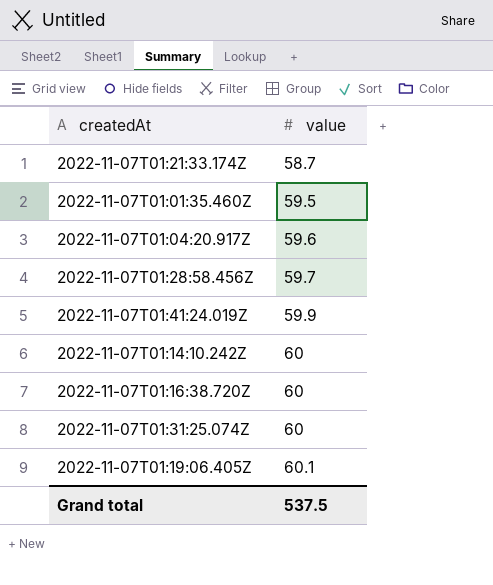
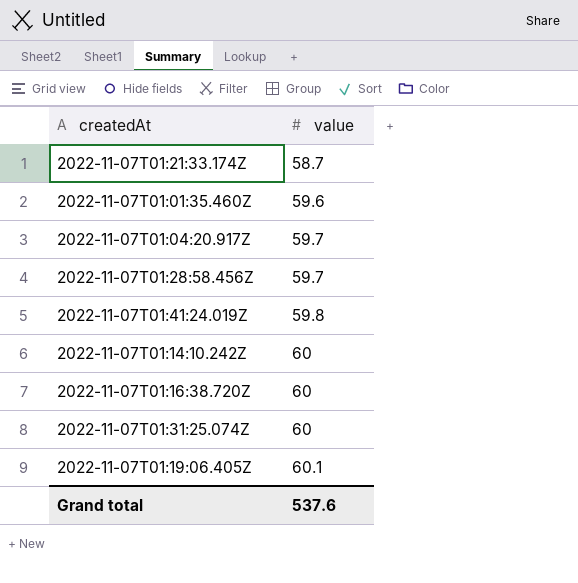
2022-11-07T01:01:35.460Z | value: 59.5 -> 59.6
2022-11-07T01:04:20.917Z | value: 59.6 -> 59.7
2022-11-07T01:41:24.019Z | value: 59.9 -> 59.8
Grand total | value: 537.5 -> 537.6

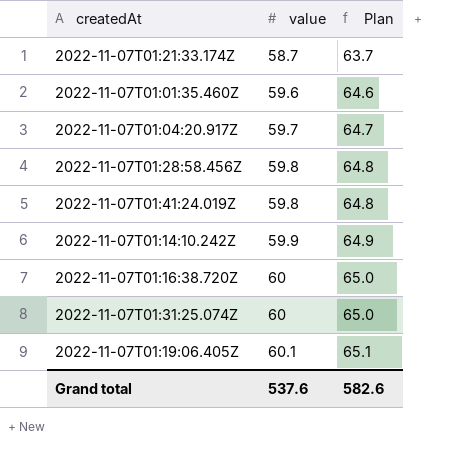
column Plan | formula: none -> [value] + 5
2022-11-07T01:28:58.456Z | value: 59.7 -> 59.8
2022-11-07T01:14:10.242Z | value: 60 -> 59.9

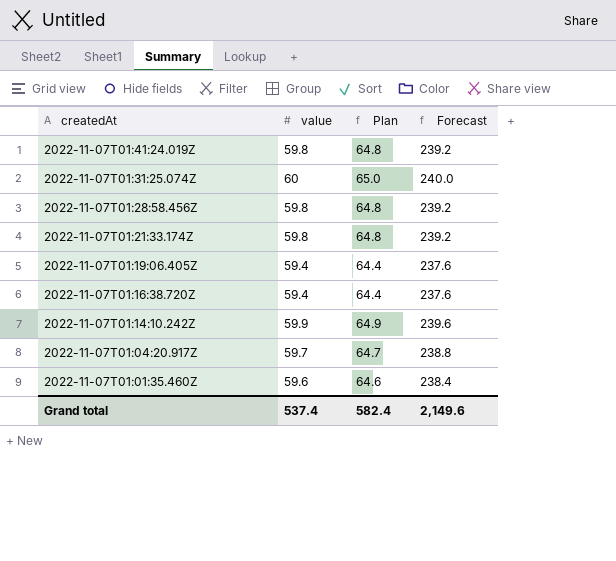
row order: value ascending -> createdAt descending
column Forecast | formula: none -> [value] * 4
2022-11-07T01:21:33.174Z | value: 58.7 -> 59.8
2022-11-07T01:21:33.174Z | Plan: 63.7 -> 64.8
2022-11-07T01:19:06.405Z | value: 60.1 -> 59.4
2022-11-07T01:19:06.405Z | Plan: 65.1 -> 64.4
2022-11-07T01:16:38.720Z | value: 60 -> 59.4
2022-11-07T01:16:38.720Z | Plan: 65.0 -> 64.4
Grand total | value: 537.6 -> 537.4
Grand total | Plan: 582.6 -> 582.4

